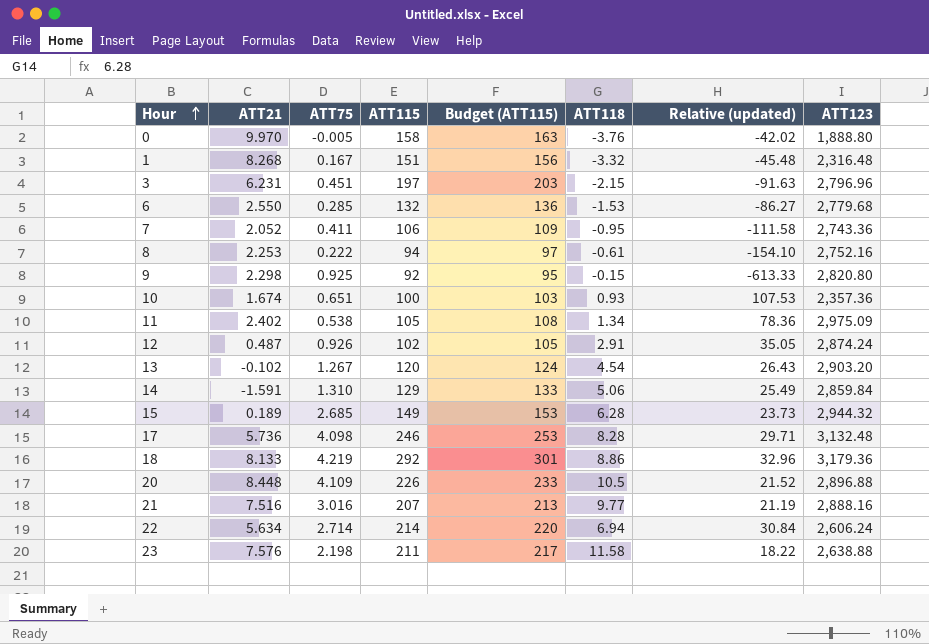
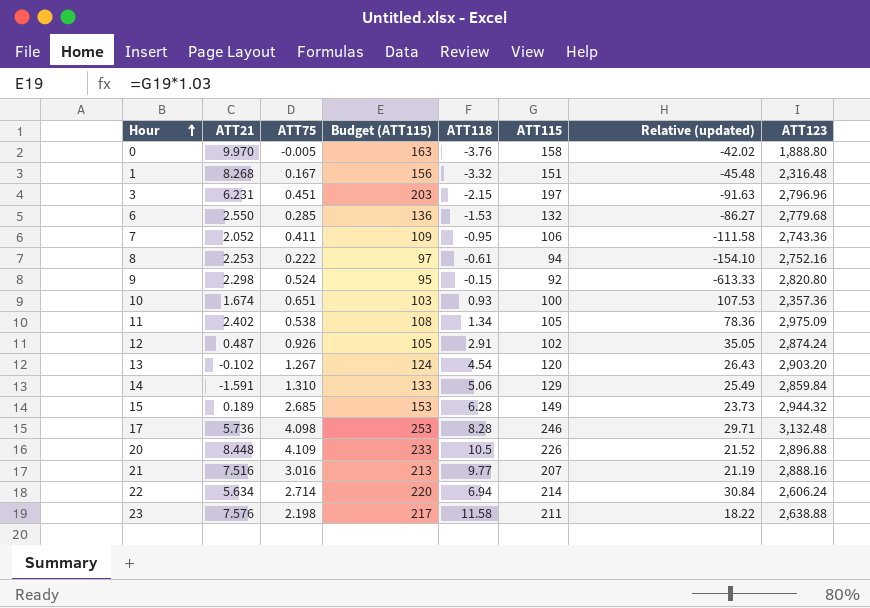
column ATT115 | position: 4 -> 6
row 18: 8.133 | 4.219 | 292 | 301 | 8.86 | 32.96 | 3,179.36 -> none
9 | ATT75: 0.925 -> 0.524

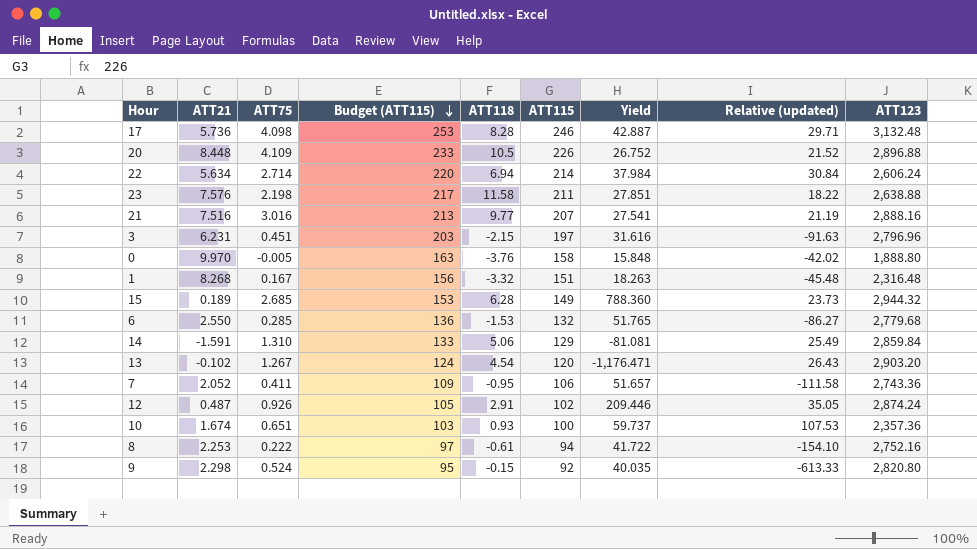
row order: Hour ascending -> Budget (ATT115) descending
column Yield | formula: none -> [ATT115] / [ATT21]
row 11: 2.402 | 0.538 | 108 | 1.34 | 105 | 78.36 | 2,975.09 -> none

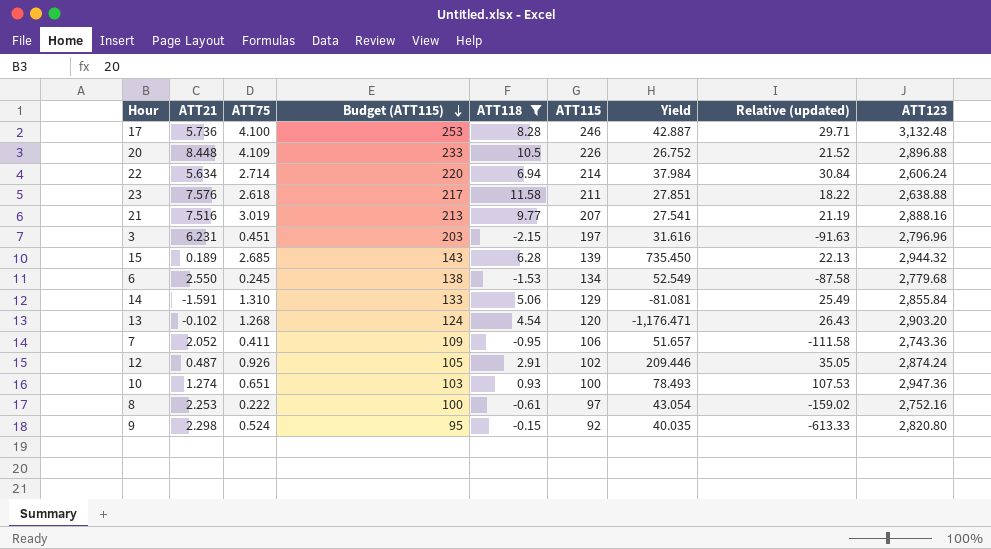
filter: none -> ATT118 >= -2.15
17 | ATT75: 4.098 -> 4.100
23 | ATT75: 2.198 -> 2.618
21 | ATT75: 3.016 -> 3.019
15 | Budget (ATT115): 153 -> 143
15 | ATT115: 149 -> 139
15 | Yield: 788.360 -> 735.450
15 | Relative (updated): 23.73 -> 22.13
6 | ATT75: 0.285 -> 0.245
6 | Budget (ATT115): 136 -> 138
6 | ATT115: 132 -> 134
6 | Yield: 51.765 -> 52.549
6 | Relative (updated): -86.27 -> -87.58
14 | ATT123: 2,859.84 -> 2,855.84
13 | ATT75: 1.267 -> 1.268
10 | ATT21: 1.674 -> 1.274
10 | Yield: 59.737 -> 78.493
10 | ATT123: 2,357.36 -> 2,947.36
8 | Budget (ATT115): 97 -> 100
8 | ATT115: 94 -> 97
8 | Yield: 41.722 -> 43.054
8 | Relative (updated): -154.10 -> -159.02

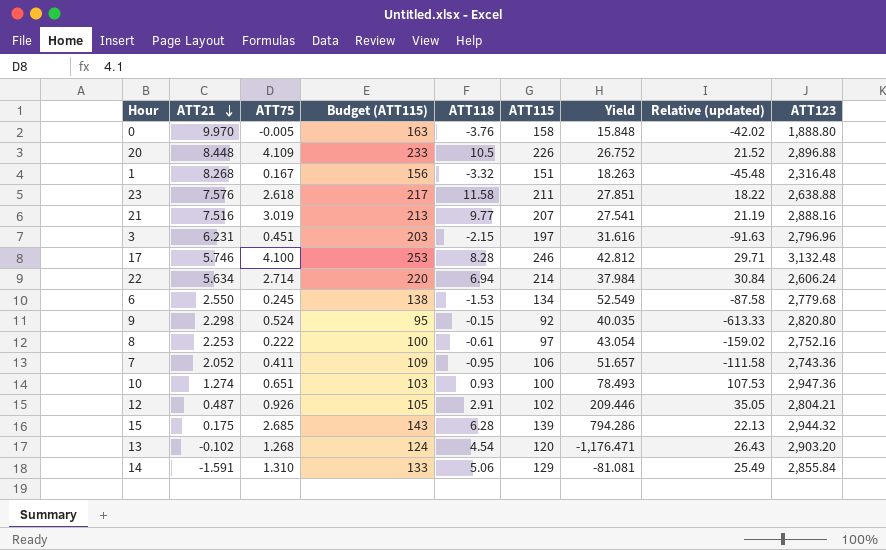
filter: ATT118 >= -2.15 -> none
row order: Budget (ATT115) descending -> ATT21 descending
17 | ATT21: 5.736 -> 5.746
17 | Yield: 42.887 -> 42.812
12 | ATT123: 2,874.24 -> 2,804.21
15 | ATT21: 0.189 -> 0.175
15 | Yield: 735.450 -> 794.286

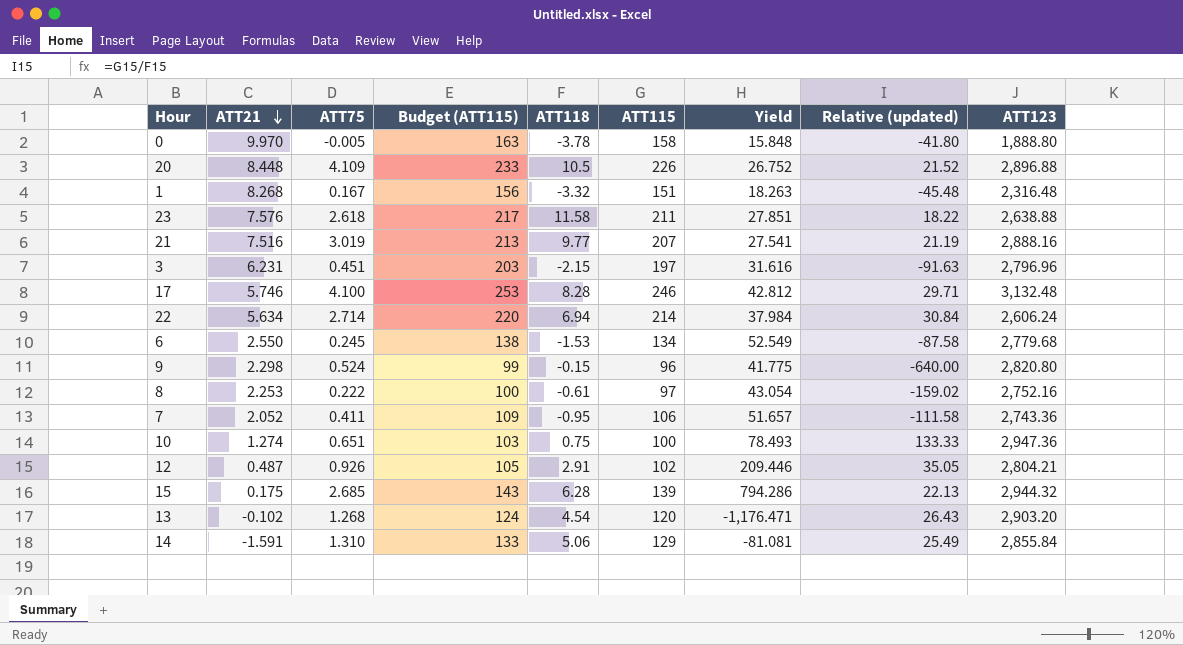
0 | ATT118: -3.76 -> -3.78
0 | Relative (updated): -42.02 -> -41.80
9 | Budget (ATT115): 95 -> 99
9 | ATT115: 92 -> 96
9 | Yield: 40.035 -> 41.775
9 | Relative (updated): -613.33 -> -640.00
10 | ATT118: 0.93 -> 0.75
10 | Relative (updated): 107.53 -> 133.33

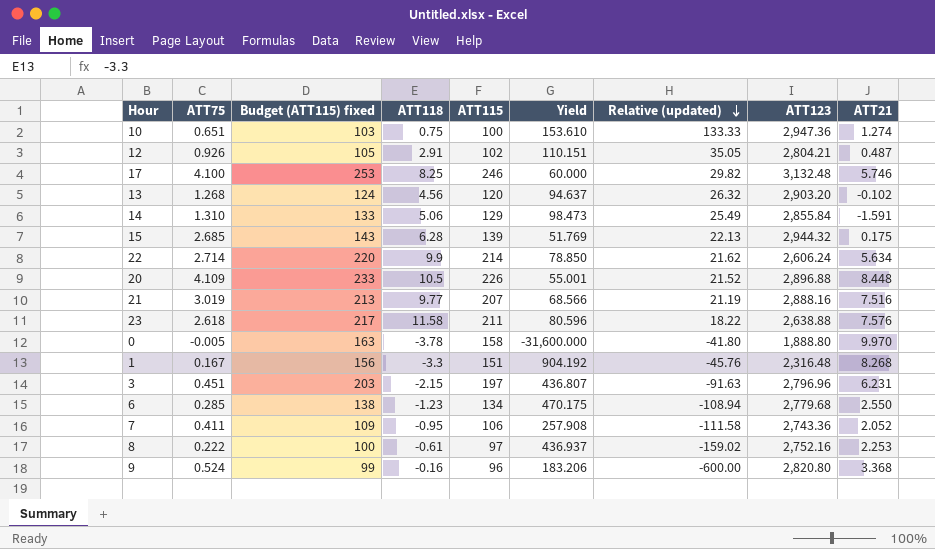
row order: ATT21 descending -> Relative (updated) descending
column name: Budget (ATT115) -> Budget (ATT115) fixed
column Yield | formula: [ATT115] / [ATT21] -> [ATT115] / [ATT75]
column ATT21 | position: 2 -> 9
17 | ATT118: 8.28 -> 8.25
17 | Relative (updated): 29.71 -> 29.82
13 | ATT118: 4.54 -> 4.56
13 | Relative (updated): 26.43 -> 26.32
22 | ATT118: 6.94 -> 9.9
22 | Relative (updated): 30.84 -> 21.62
1 | ATT118: -3.32 -> -3.3
1 | Relative (updated): -45.48 -> -45.76
6 | ATT75: 0.245 -> 0.285
6 | ATT118: -1.53 -> -1.23
6 | Relative (updated): -87.58 -> -108.94
9 | ATT118: -0.15 -> -0.16
9 | Relative (updated): -640.00 -> -600.00
9 | ATT21: 2.298 -> 3.368

